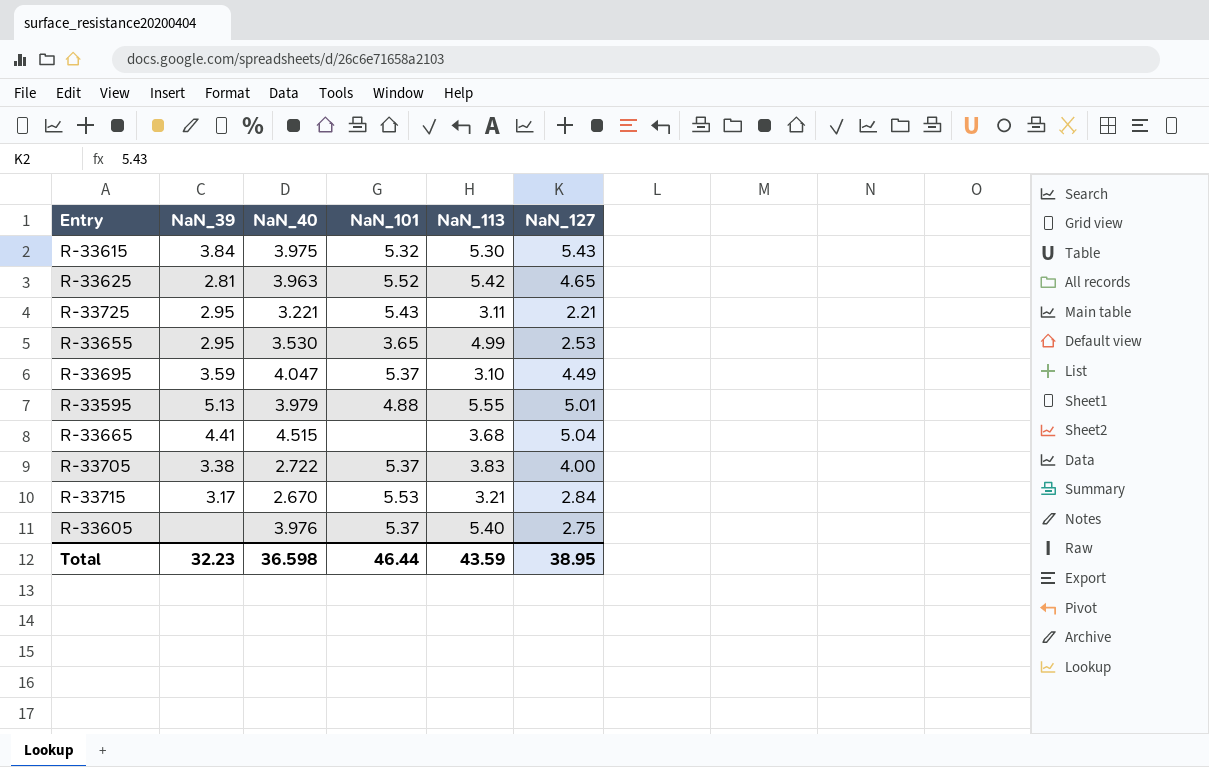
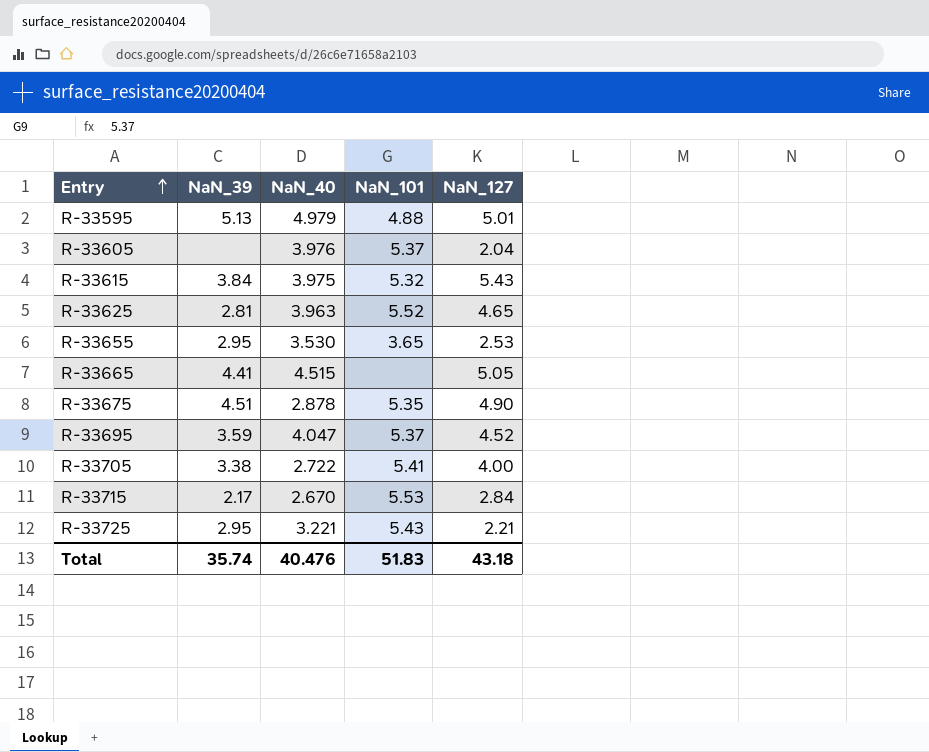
row order: none -> Entry ascending
column NaN_113 | position: 5 -> none
R-33595 | NaN_40: 3.979 -> 4.979
R-33605 | NaN_127: 2.75 -> 2.04
R-33665 | NaN_127: 5.04 -> 5.05
row R-33675: none -> 4.51 | 2.878 | 5.35 | 4.90
R-33695 | NaN_127: 4.49 -> 4.52
R-33705 | NaN_101: 5.37 -> 5.41
R-33715 | NaN_39: 3.17 -> 2.17
Total | NaN_39: 32.23 -> 35.74
Total | NaN_40: 36.598 -> 40.476
Total | NaN_101: 46.44 -> 51.83
Total | NaN_127: 38.95 -> 43.18

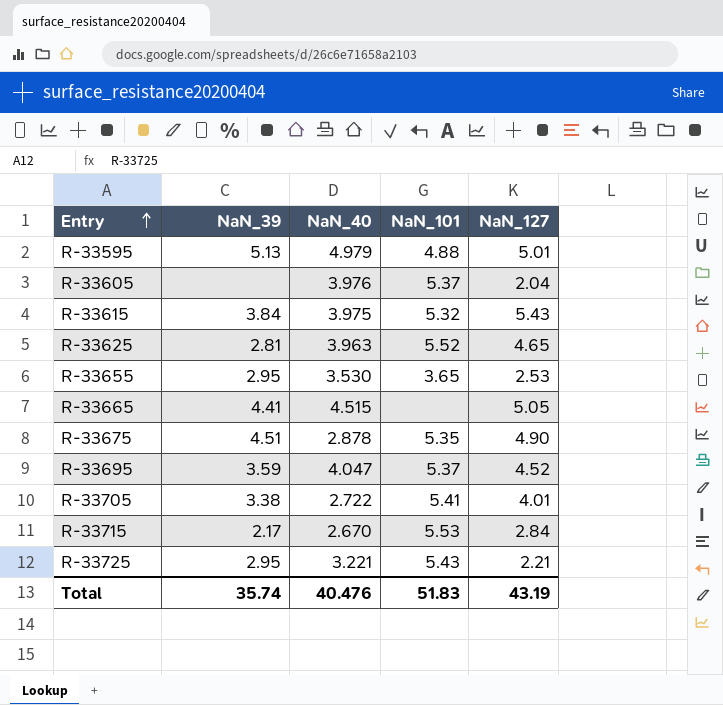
R-33705 | NaN_127: 4.00 -> 4.01
Total | NaN_127: 43.18 -> 43.19

